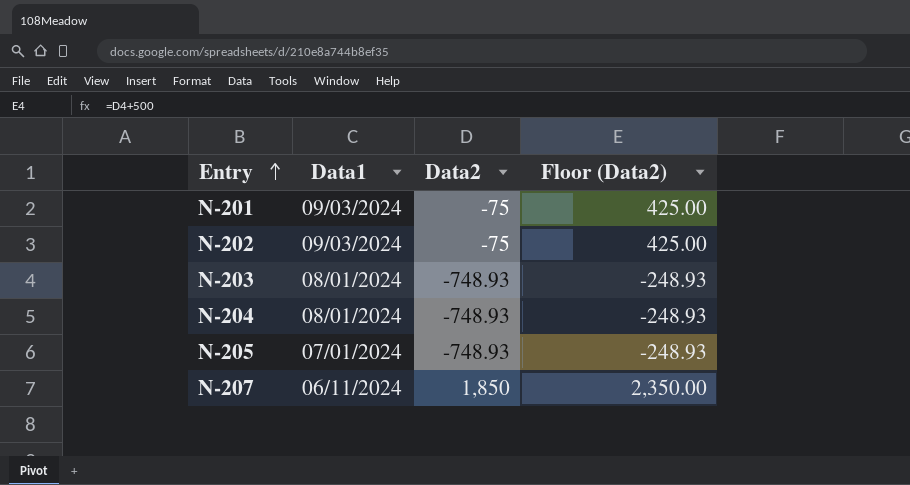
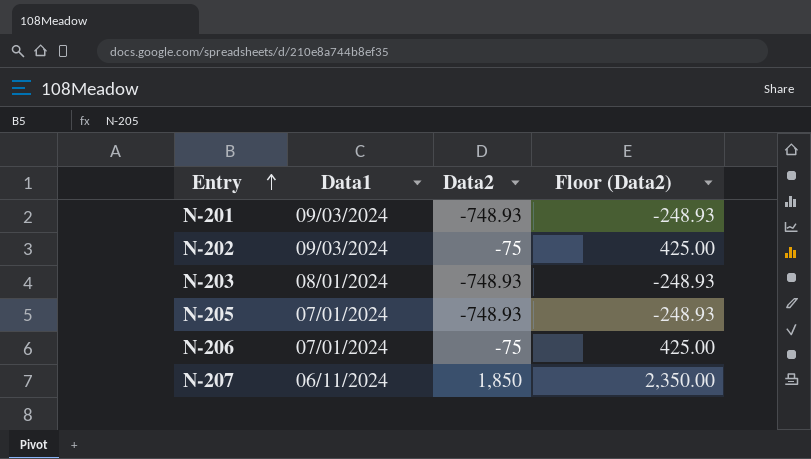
row N-204: 08/01/2024 | -748.93 | -248.93 -> none
N-201 | Data2: -75 -> -748.93
N-201 | Floor (Data2): 425.00 -> -248.93
row N-206: none -> 07/01/2024 | -75 | 425.00

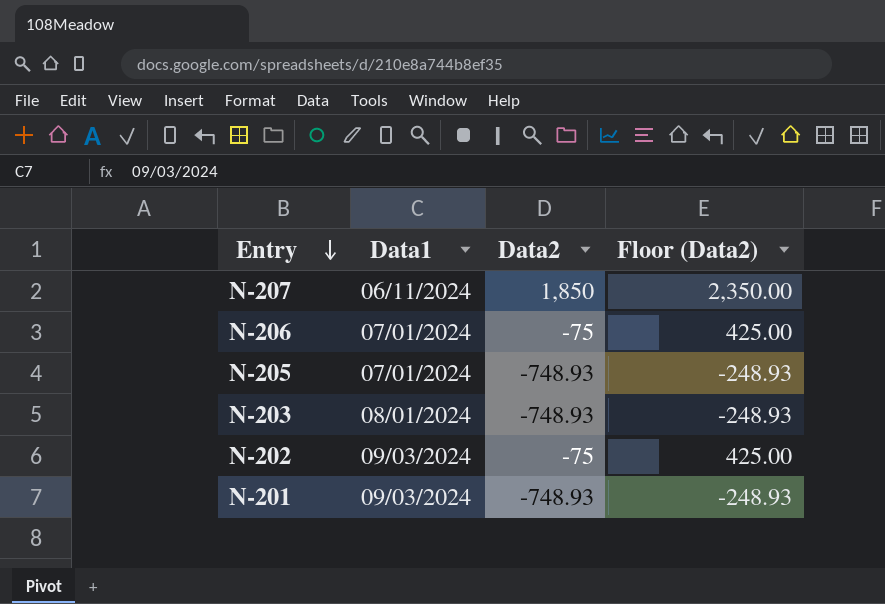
row order: Entry ascending -> Entry descending

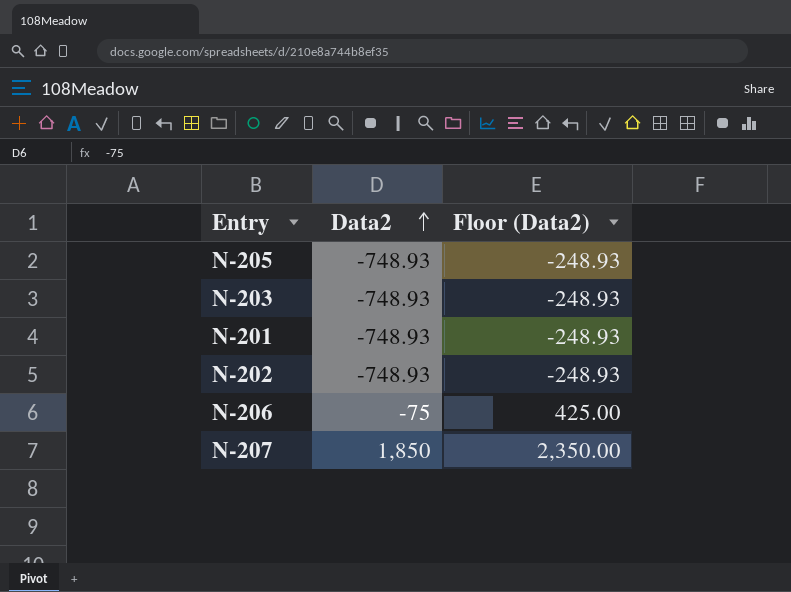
row order: Entry descending -> Data2 ascending
column Data1 | position: 2 -> none
N-202 | Data2: -75 -> -748.93
N-202 | Floor (Data2): 425.00 -> -248.93

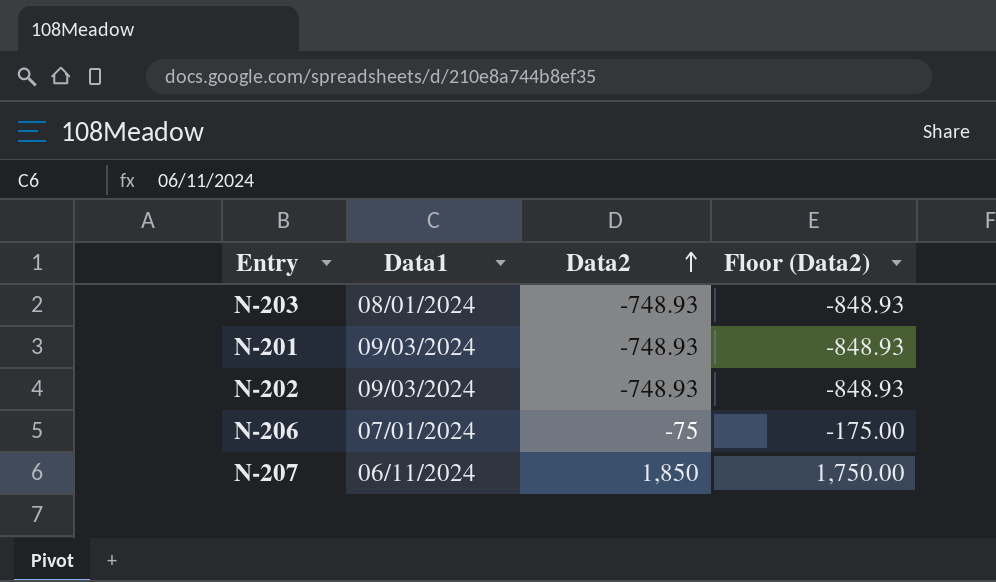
column Data1 | position: none -> 2
column Floor (Data2) | formula: [Data2] + 500 -> [Data2] - 100
row N-205: -748.93 | -248.93 -> none

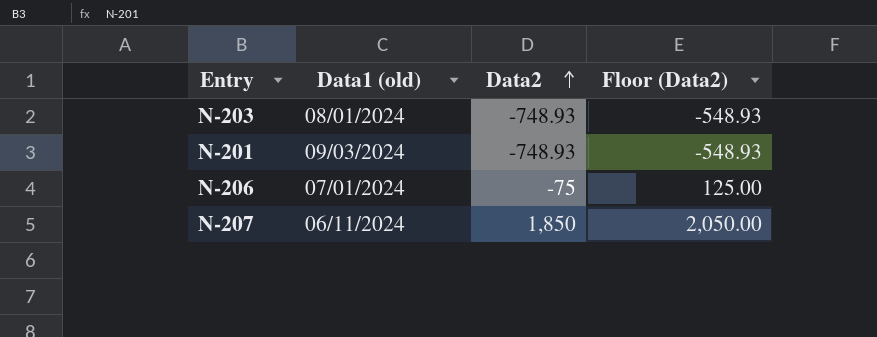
column name: Data1 -> Data1 (old)
column Floor (Data2) | formula: [Data2] - 100 -> [Data2] + 200
row N-202: 09/03/2024 | -748.93 | -848.93 -> none

